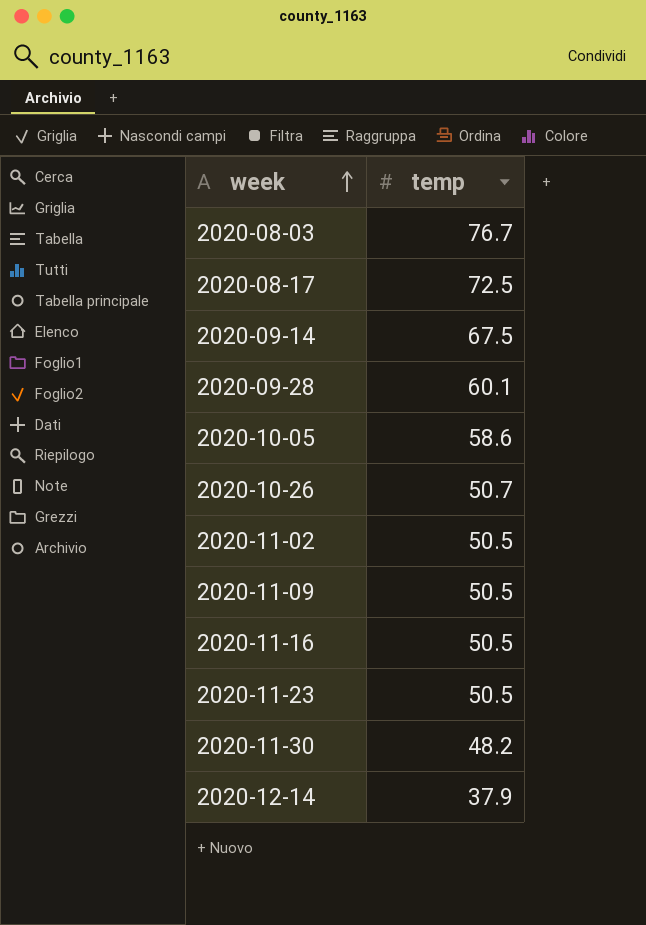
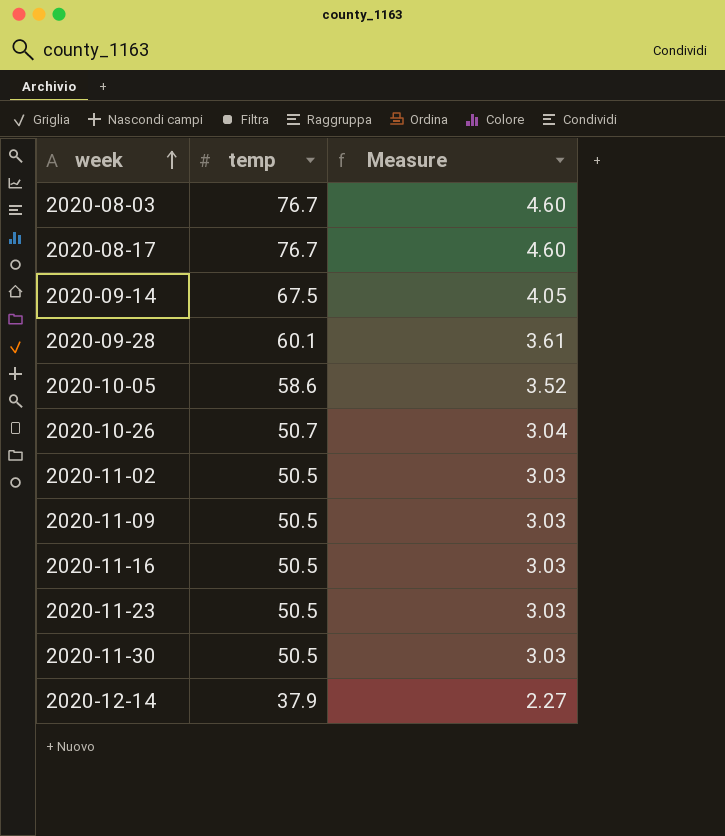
column Measure | formula: none -> [temp] * 0.06
2020-08-17 | temp: 72.5 -> 76.7
2020-11-30 | temp: 48.2 -> 50.5

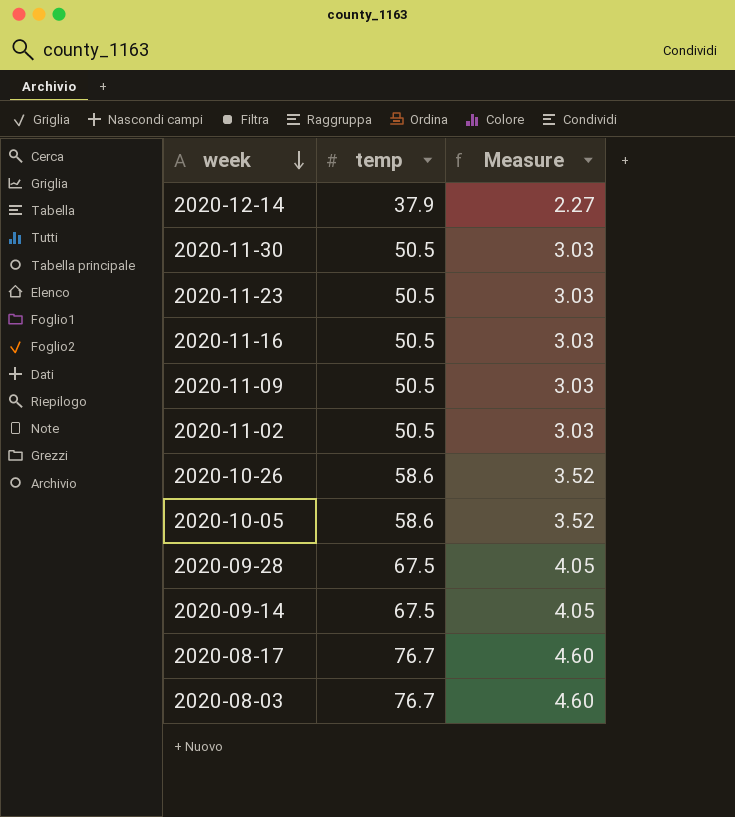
row order: week ascending -> week descending
2020-10-26 | temp: 50.7 -> 58.6
2020-10-26 | Measure: 3.04 -> 3.52
2020-09-28 | temp: 60.1 -> 67.5
2020-09-28 | Measure: 3.61 -> 4.05

